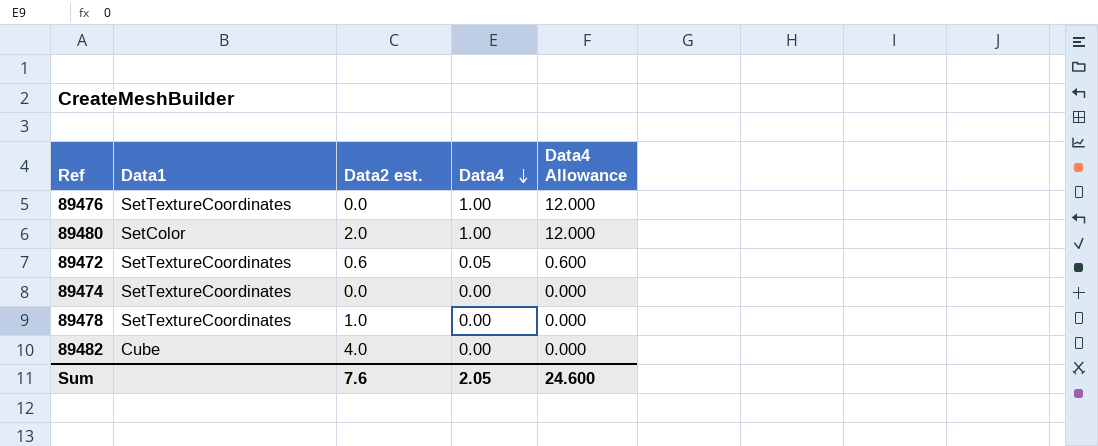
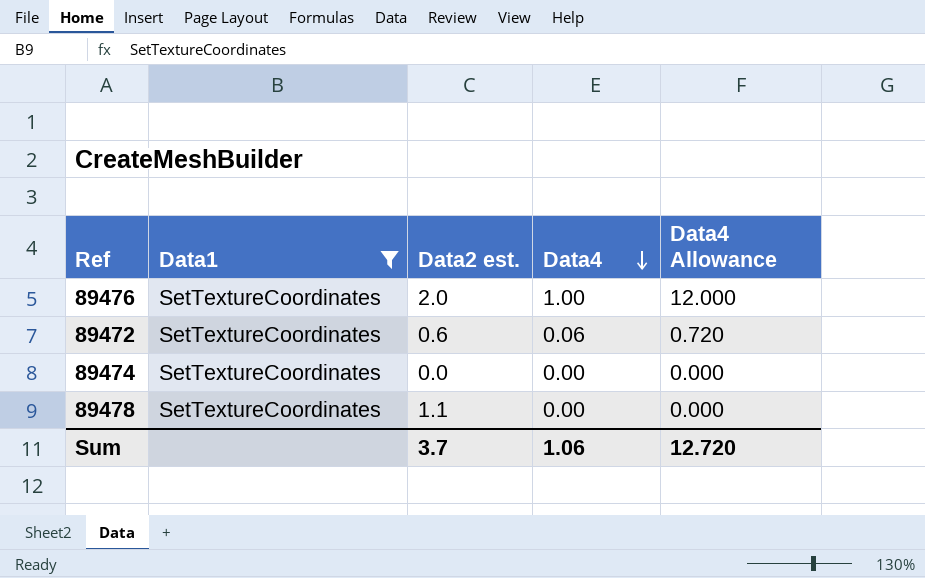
filter: none -> Data1 = SetTextureCoordinates
89476 | Data2 est.: 0.0 -> 2.0
89472 | Data4: 0.05 -> 0.06
89472 | Data4 Allowance: 0.600 -> 0.720
89478 | Data2 est.: 1.0 -> 1.1
Sum | Data2 est.: 7.6 -> 3.7
Sum | Data4: 2.05 -> 1.06
Sum | Data4 Allowance: 24.600 -> 12.720

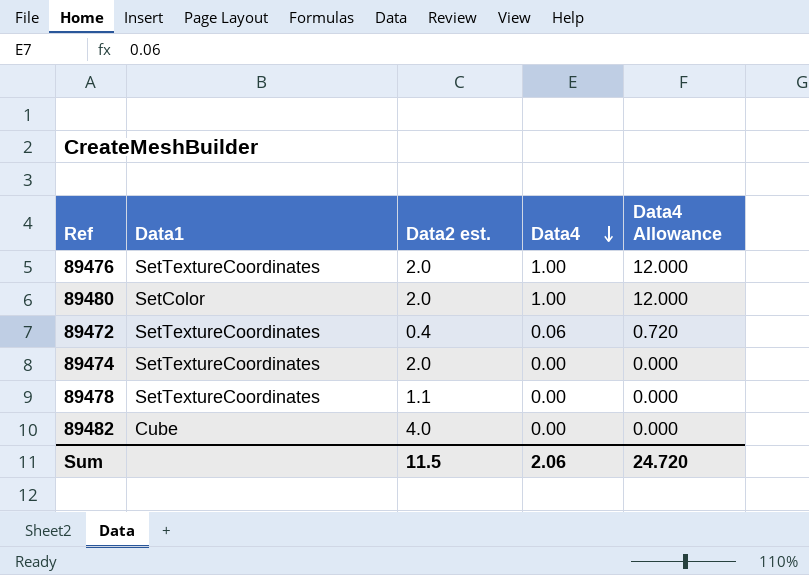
filter: Data1 = SetTextureCoordinates -> none
89472 | Data2 est.: 0.6 -> 0.4
89474 | Data2 est.: 0.0 -> 2.0
Sum | Data2 est.: 3.7 -> 11.5
Sum | Data4: 1.06 -> 2.06
Sum | Data4 Allowance: 12.720 -> 24.720

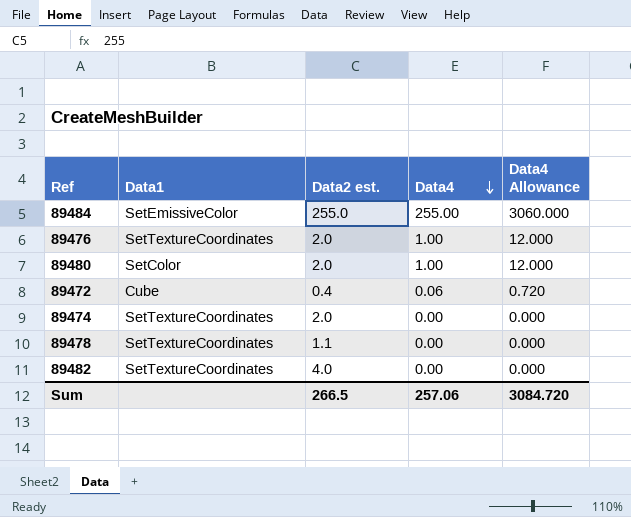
row 89484: none -> SetEmissiveColor | 255.0 | 255.00 | 3060.000
89472 | Data1: SetTextureCoordinates -> Cube
89482 | Data1: Cube -> SetTextureCoordinates
Sum | Data2 est.: 11.5 -> 266.5
Sum | Data4: 2.06 -> 257.06
Sum | Data4 Allowance: 24.720 -> 3084.720

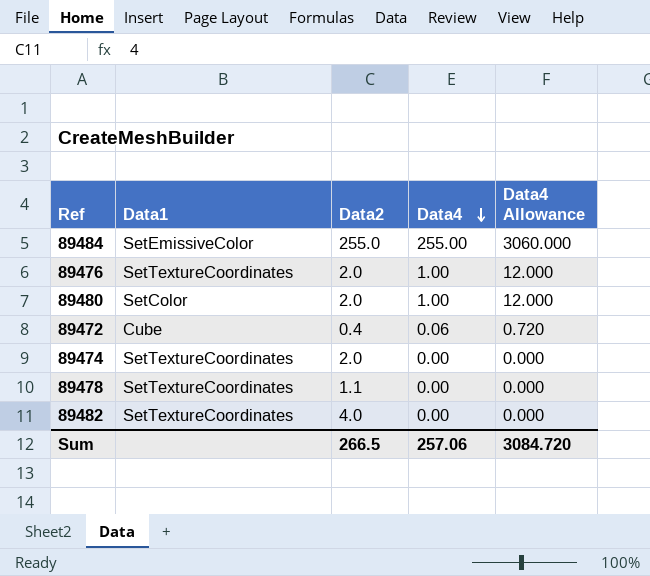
column name: Data2 est. -> Data2

